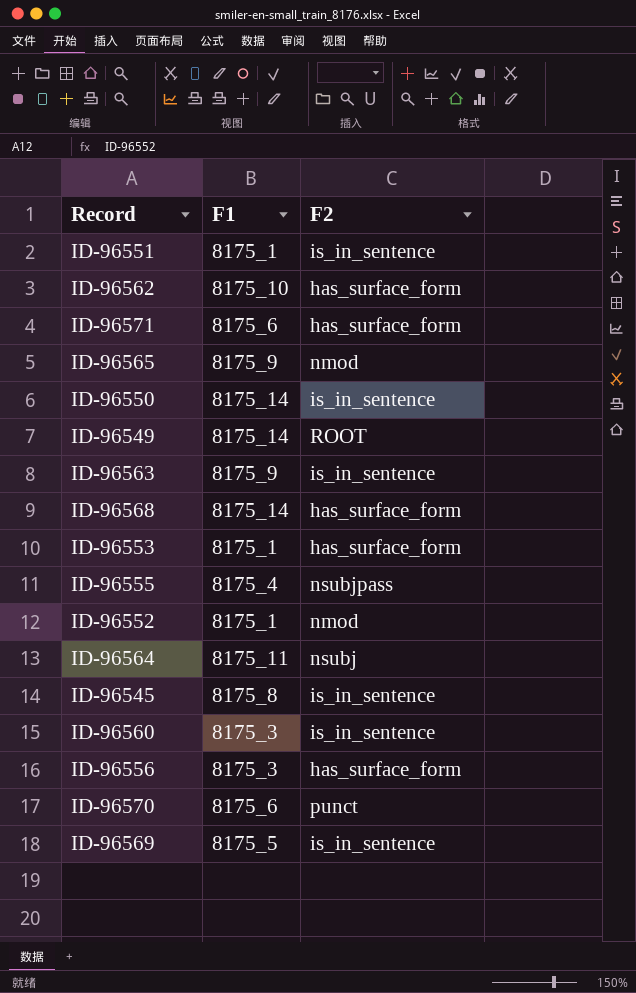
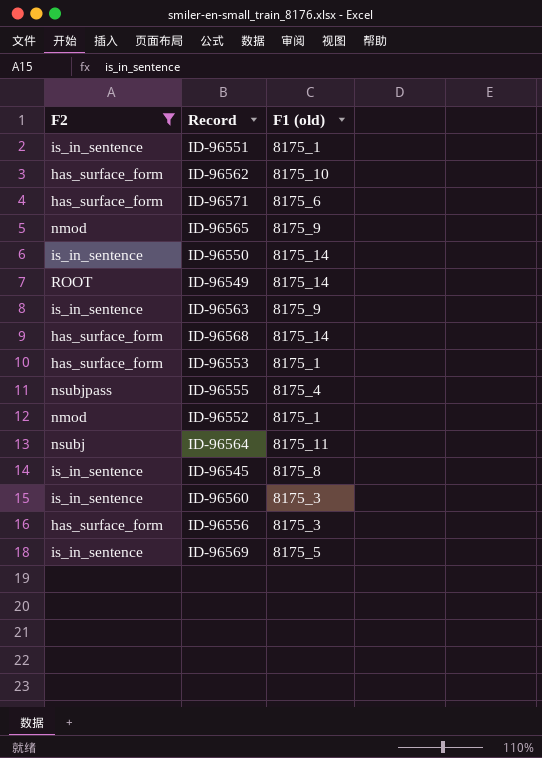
filter: none -> F2 != punct
column F2 | position: 3 -> 1
column name: F1 -> F1 (old)

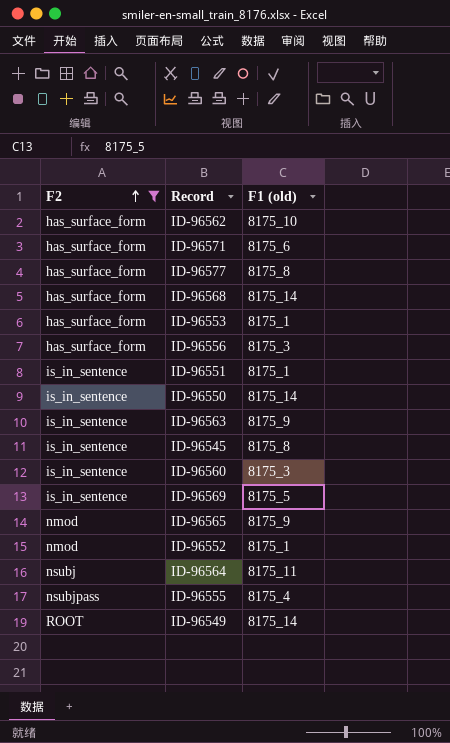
row order: none -> F2 ascending
row ID-96577: none -> has_surface_form | 8175_8

